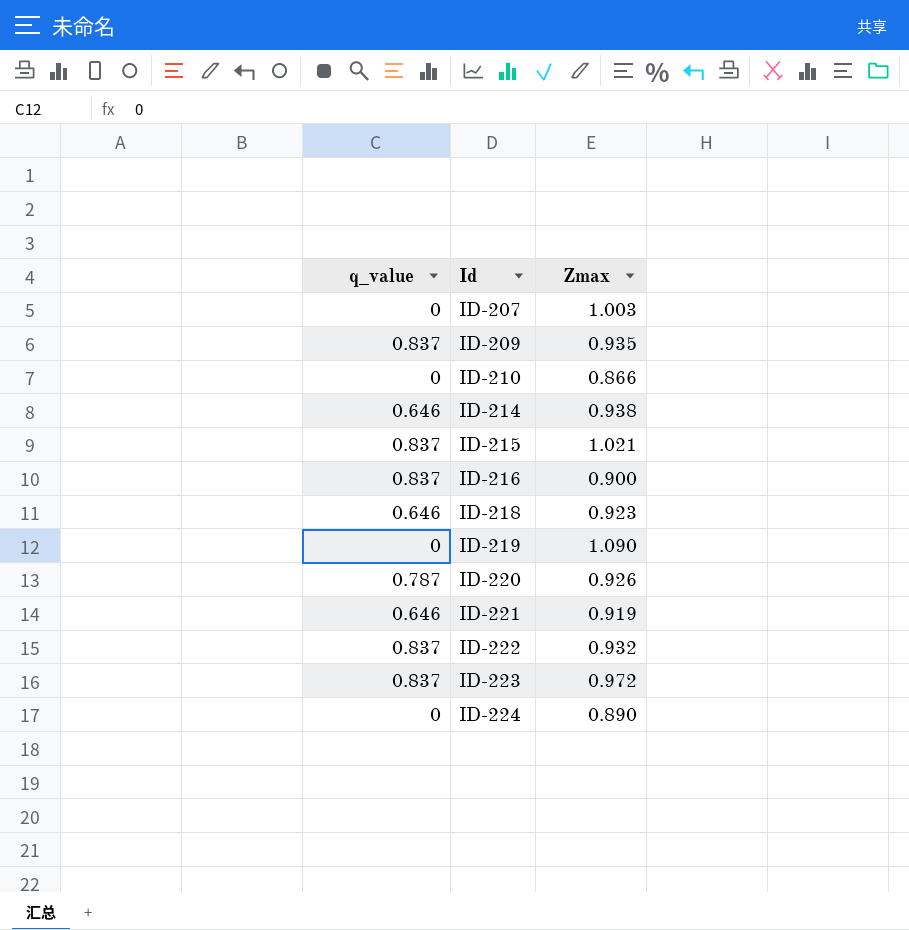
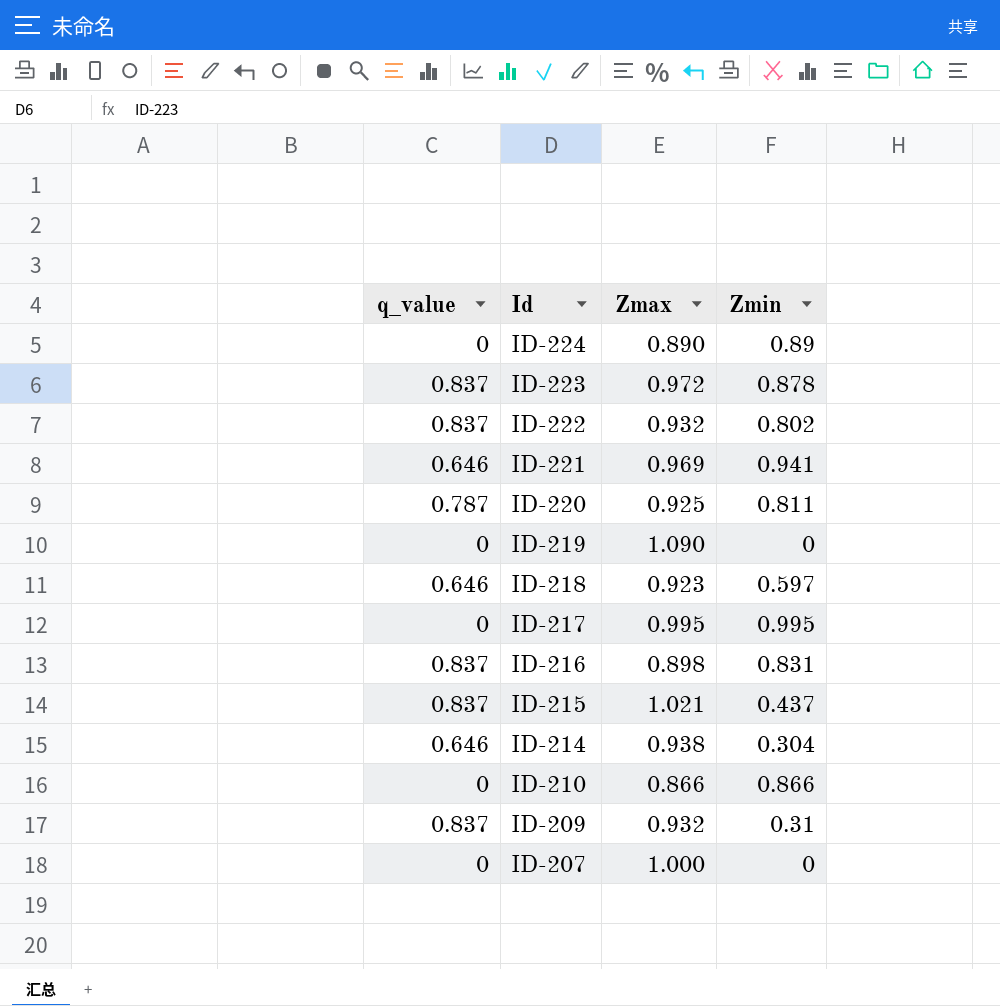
row order: Id ascending -> Id descending
column Zmin | position: none -> 4
ID-221 | Zmax: 0.919 -> 0.969
ID-220 | Zmax: 0.926 -> 0.925
row ID-217: none -> 0 | 0.995 | 0.995
ID-216 | Zmax: 0.900 -> 0.898
ID-209 | Zmax: 0.935 -> 0.932
ID-207 | Zmax: 1.003 -> 1.000

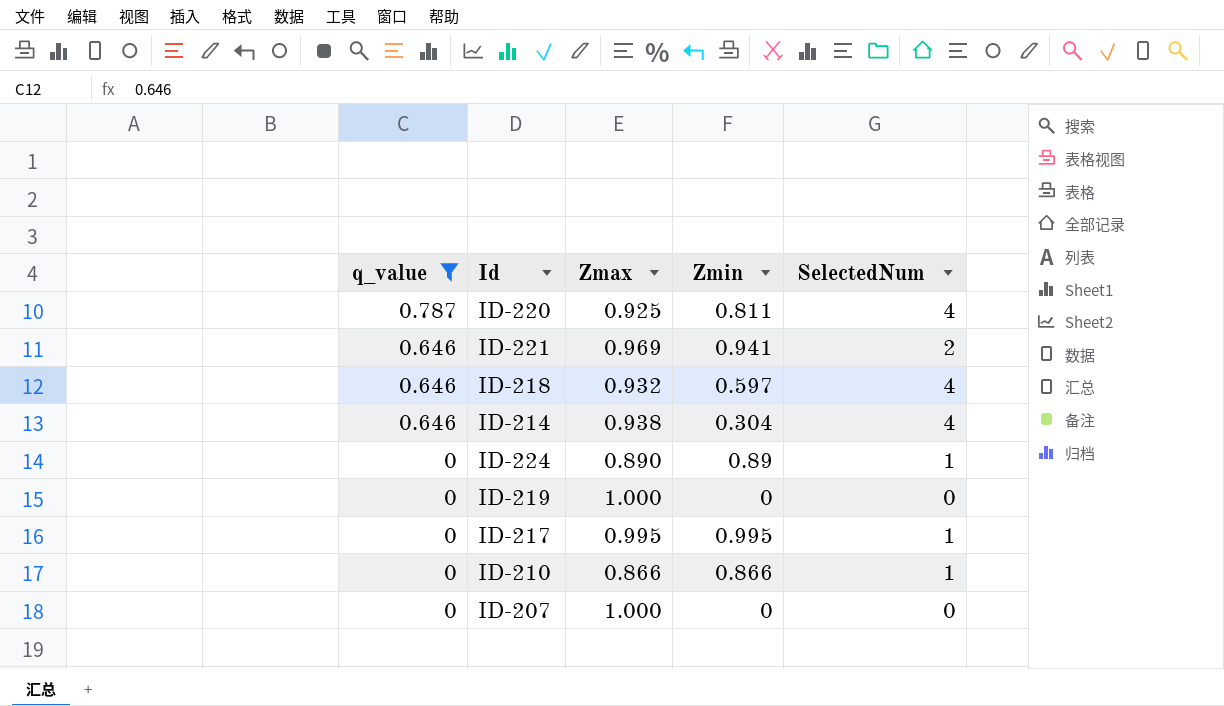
filter: none -> q_value != 0.837
row order: Id descending -> q_value descending
column SelectedNum | position: none -> 5
ID-218 | Zmax: 0.923 -> 0.932
ID-219 | Zmax: 1.090 -> 1.000

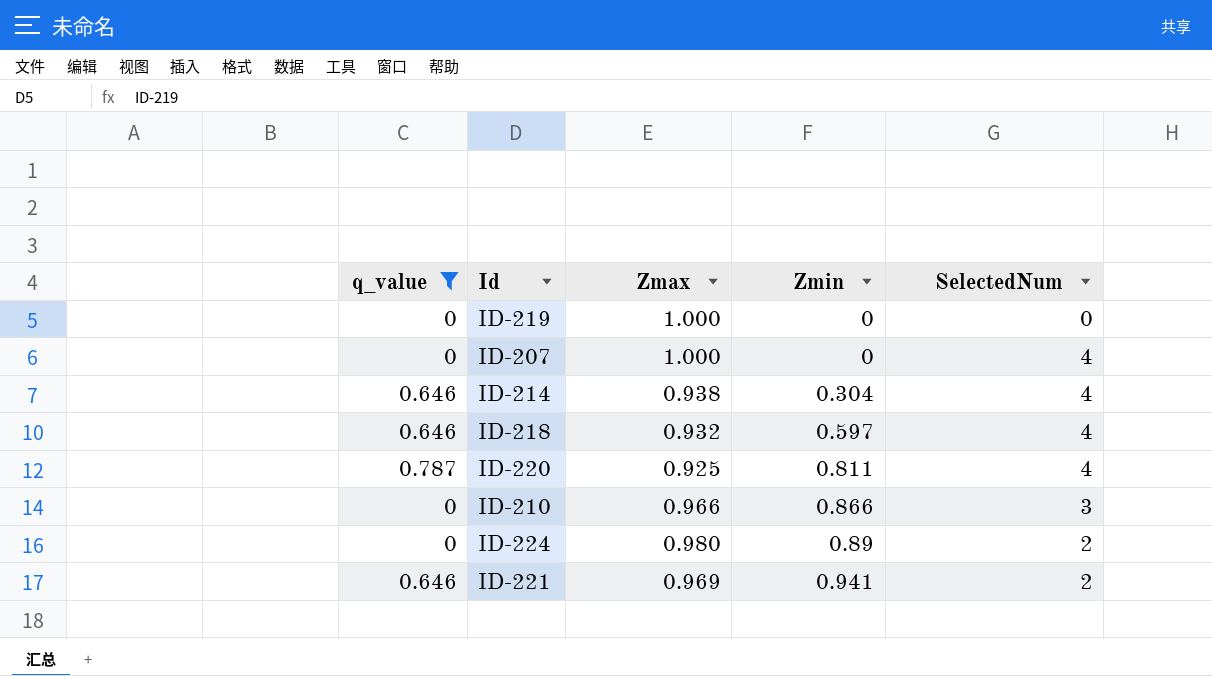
row order: q_value descending -> Zmin ascending
row ID-217: 0 | 0.995 | 0.995 | 1 -> none
ID-207 | SelectedNum: 0 -> 4
ID-210 | Zmax: 0.866 -> 0.966
ID-210 | SelectedNum: 1 -> 3
ID-224 | Zmax: 0.890 -> 0.980
ID-224 | SelectedNum: 1 -> 2

